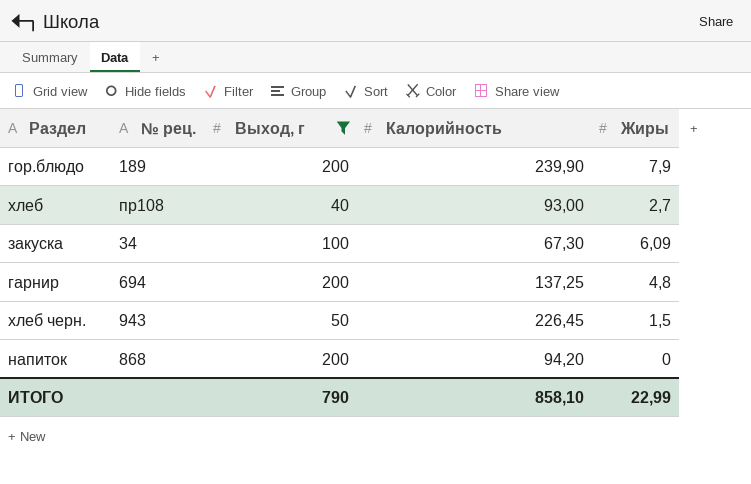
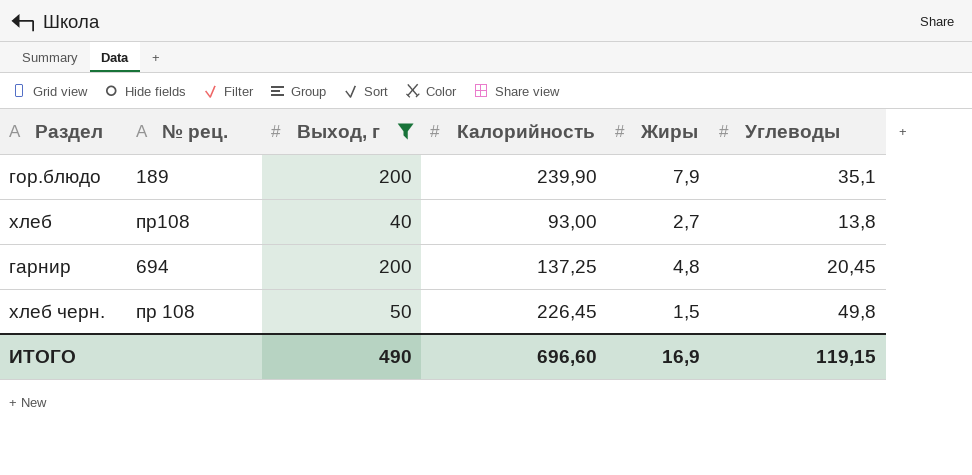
column Углеводы | position: none -> 6
row закуска: 34 | 100 | 67,30 | 6,09 -> none
row напиток: 868 | 200 | 94,20 | 0 -> none
хлеб черн. | № рец.: 943 -> пр 108
ИТОГО | Выход, г: 790 -> 490
ИТОГО | Калорийность: 858,10 -> 696,60
ИТОГО | Жиры: 22,99 -> 16,9

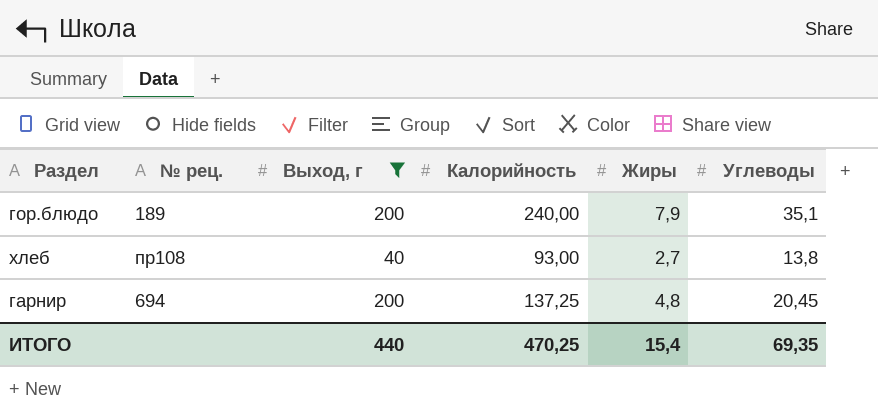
row хлеб черн.: пр 108 | 50 | 226,45 | 1,5 | 49,8 -> none
гор.блюдо | Калорийность: 239,90 -> 240,00
ИТОГО | Выход, г: 490 -> 440
ИТОГО | Калорийность: 696,60 -> 470,25
ИТОГО | Жиры: 16,9 -> 15,4
ИТОГО | Углеводы: 119,15 -> 69,35

